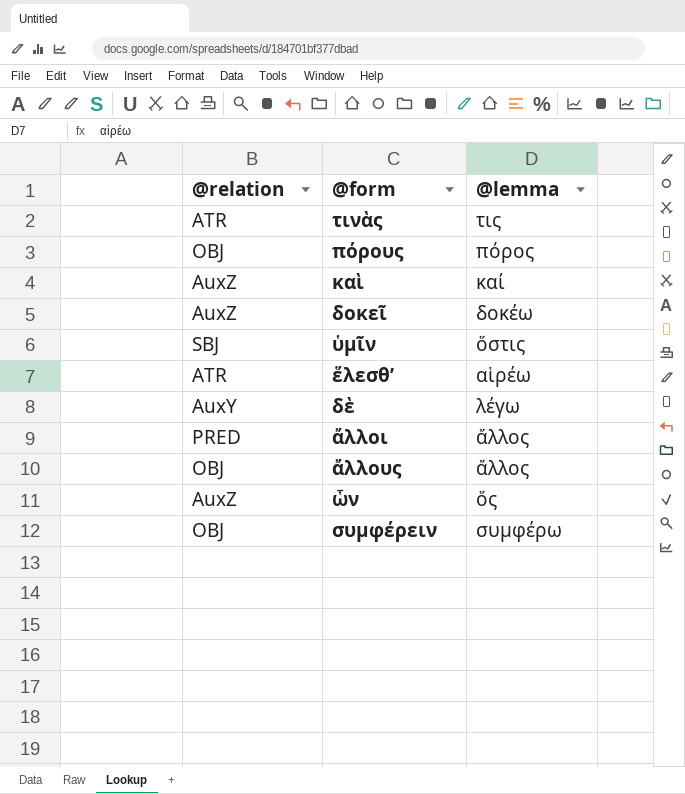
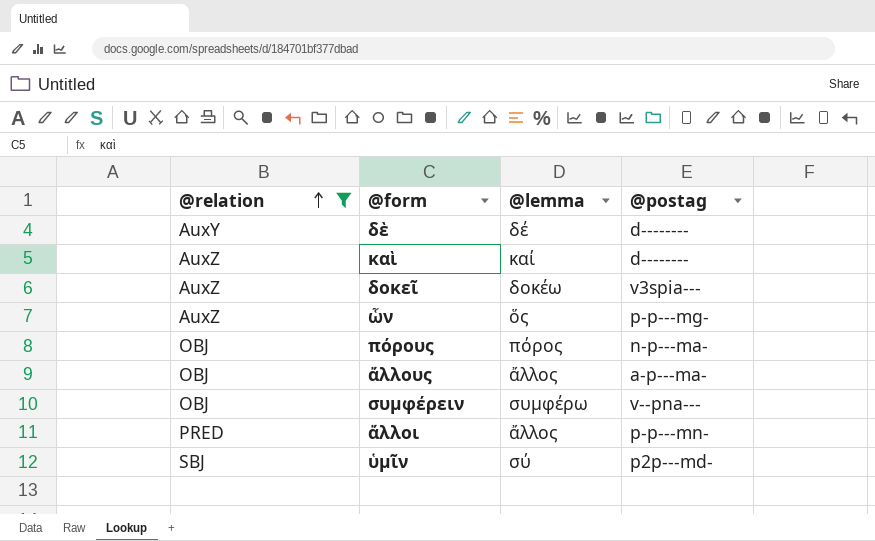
filter: none -> @relation != ATR
row order: none -> @relation ascending
column @postag | position: none -> 4
δὲ | @lemma: λέγω -> δέ
ὑμῖν | @lemma: ὅστις -> σύ

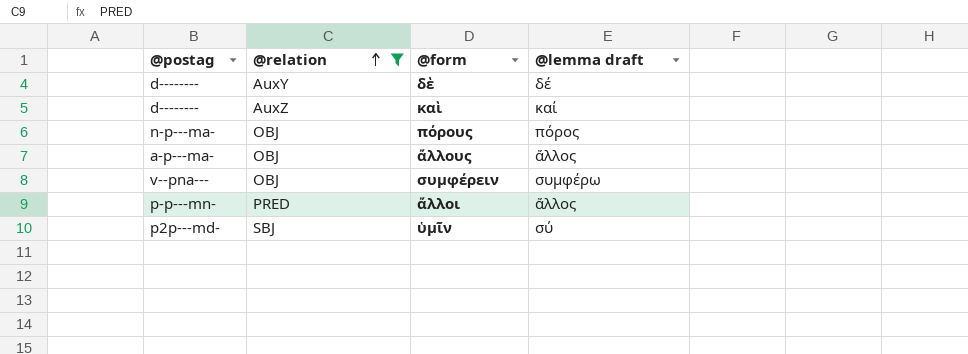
column @postag | position: 4 -> 1
column name: @lemma -> @lemma draft
row δοκεῖ: AuxZ | δοκέω | v3spia--- -> none
row ὧν: AuxZ | ὅς | p-p---mg- -> none

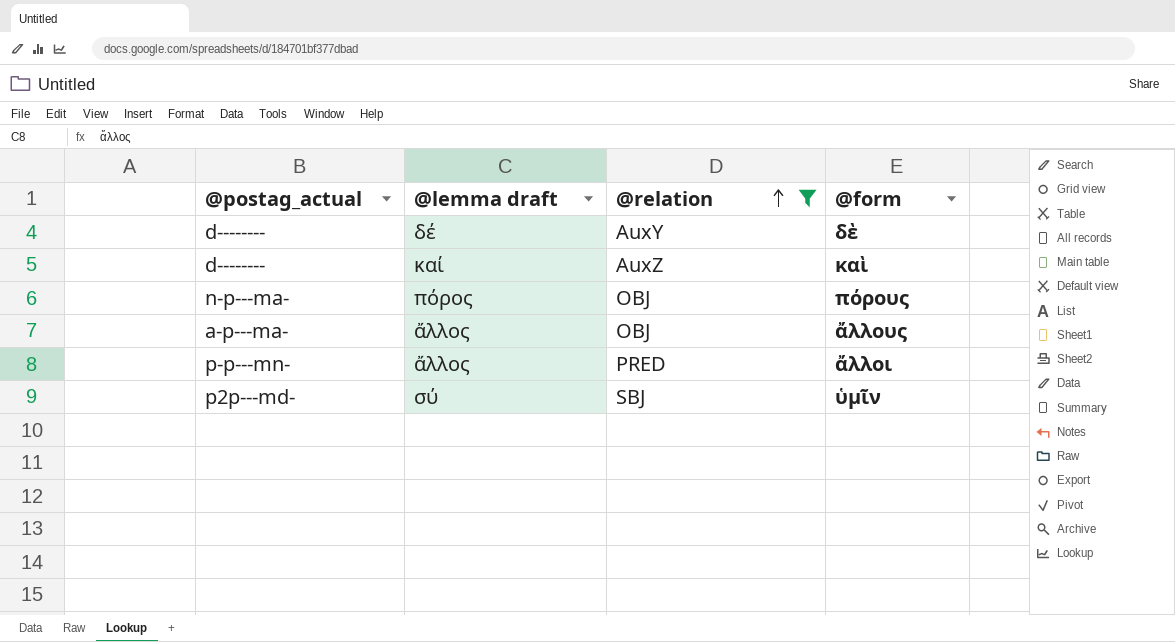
column name: @postag -> @postag_actual
column @lemma draft | position: 4 -> 2
row συμφέρειν: v--pna--- | OBJ | συμφέρω -> none

